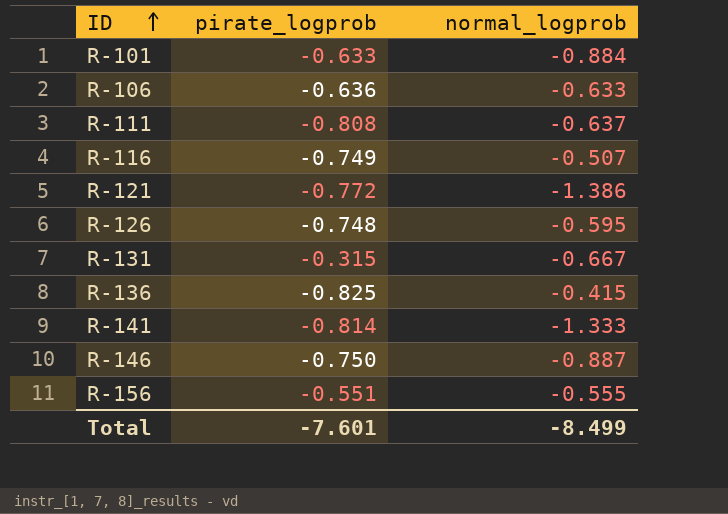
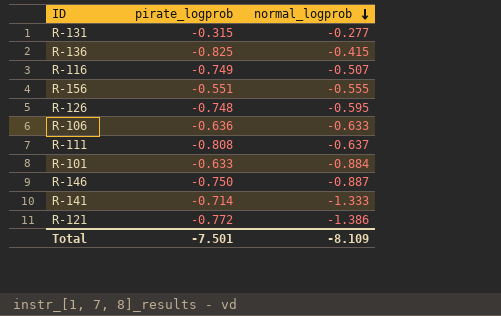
row order: ID ascending -> normal_logprob descending
R-131 | normal_logprob: -0.667 -> -0.277
R-141 | pirate_logprob: -0.814 -> -0.714
Total | pirate_logprob: -7.601 -> -7.501
Total | normal_logprob: -8.499 -> -8.109

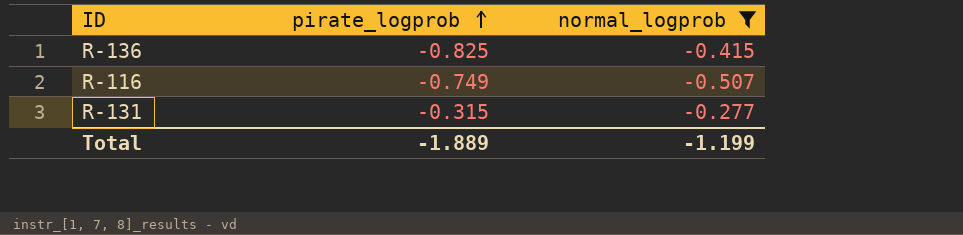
filter: none -> normal_logprob >= -0.507
row order: normal_logprob descending -> pirate_logprob ascending
Total | pirate_logprob: -7.501 -> -1.889
Total | normal_logprob: -8.109 -> -1.199

